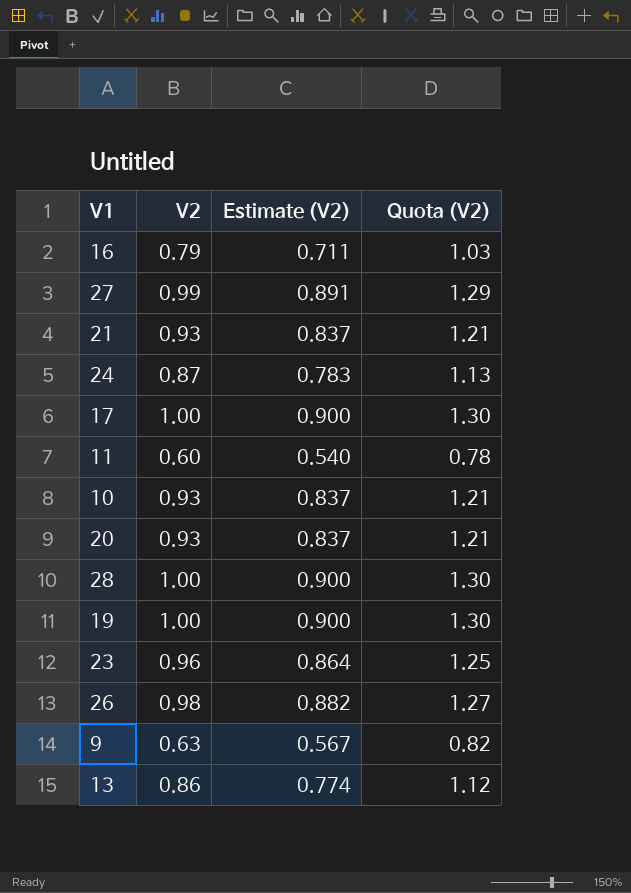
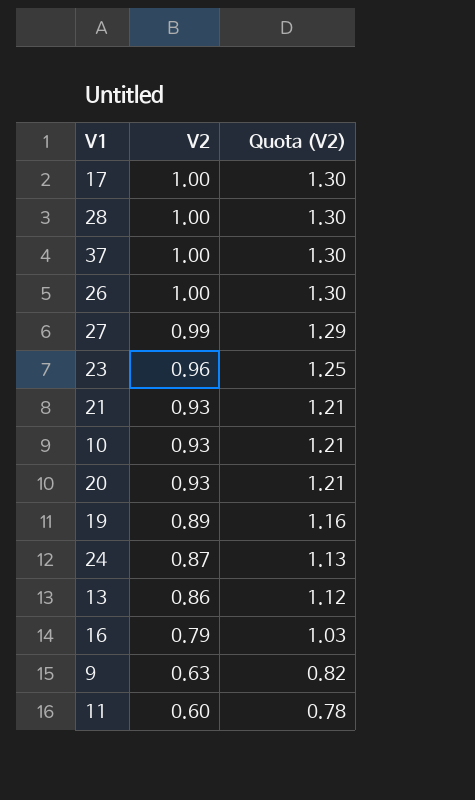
row order: none -> V2 descending
column Estimate (V2) | formula: [V2] * 0.9 -> none
row 37: none -> 1.00 | 1.30
26 | V2: 0.98 -> 1.00
26 | Quota (V2): 1.27 -> 1.30
19 | V2: 1.00 -> 0.89
19 | Quota (V2): 1.30 -> 1.16

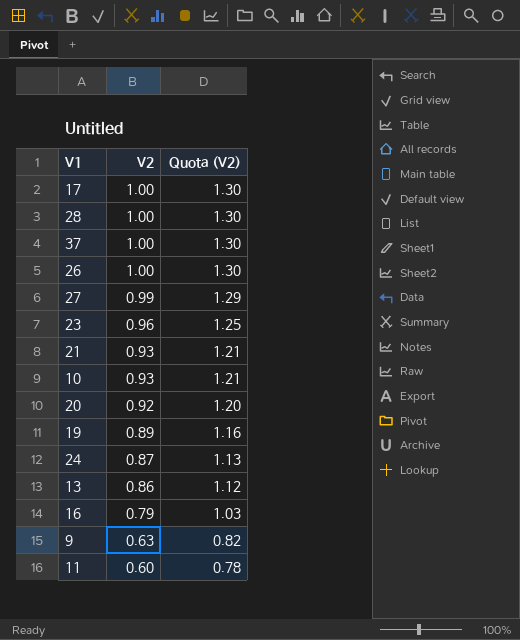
20 | V2: 0.93 -> 0.92
20 | Quota (V2): 1.21 -> 1.20

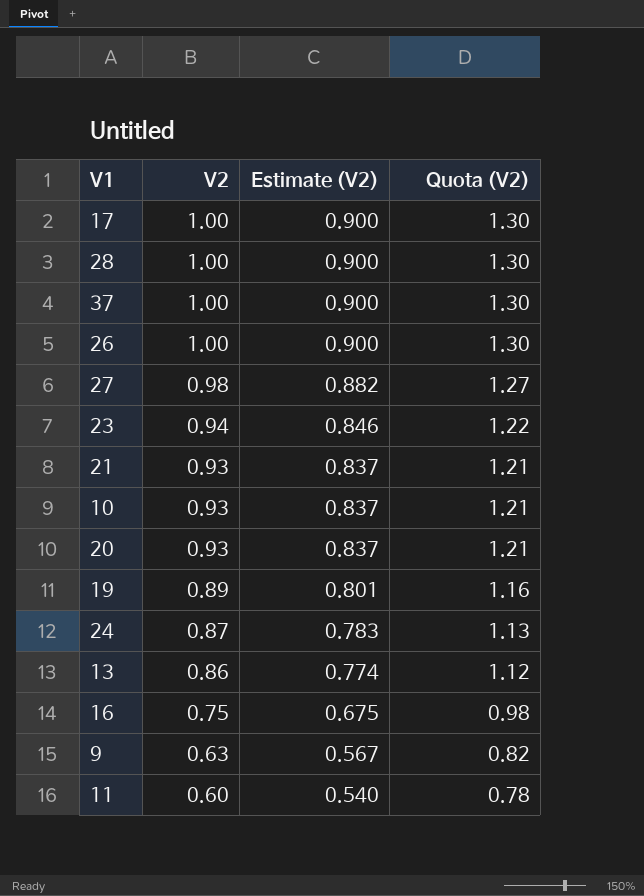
column Estimate (V2) | formula: none -> [V2] * 0.9
27 | V2: 0.99 -> 0.98
27 | Quota (V2): 1.29 -> 1.27
23 | V2: 0.96 -> 0.94
23 | Quota (V2): 1.25 -> 1.22
20 | V2: 0.92 -> 0.93
20 | Quota (V2): 1.20 -> 1.21
16 | V2: 0.79 -> 0.75
16 | Quota (V2): 1.03 -> 0.98

